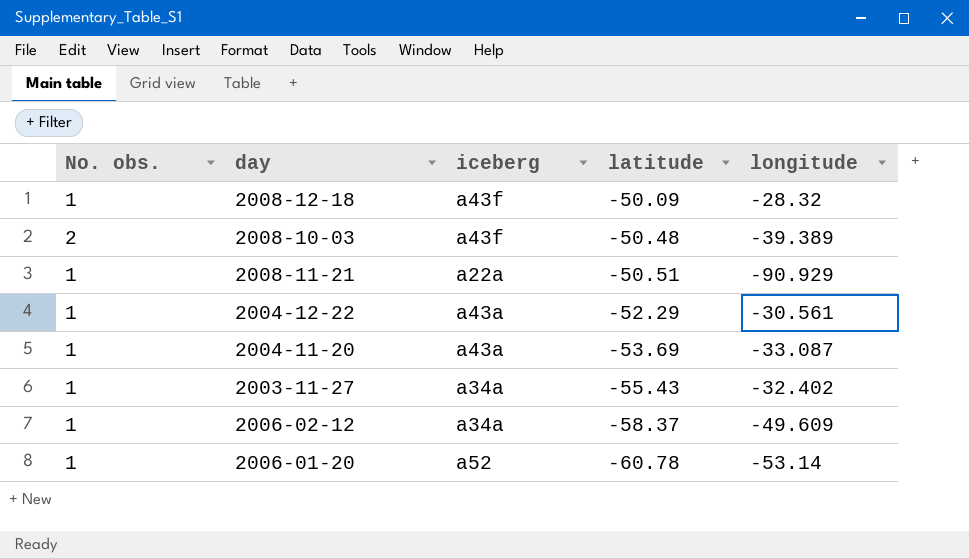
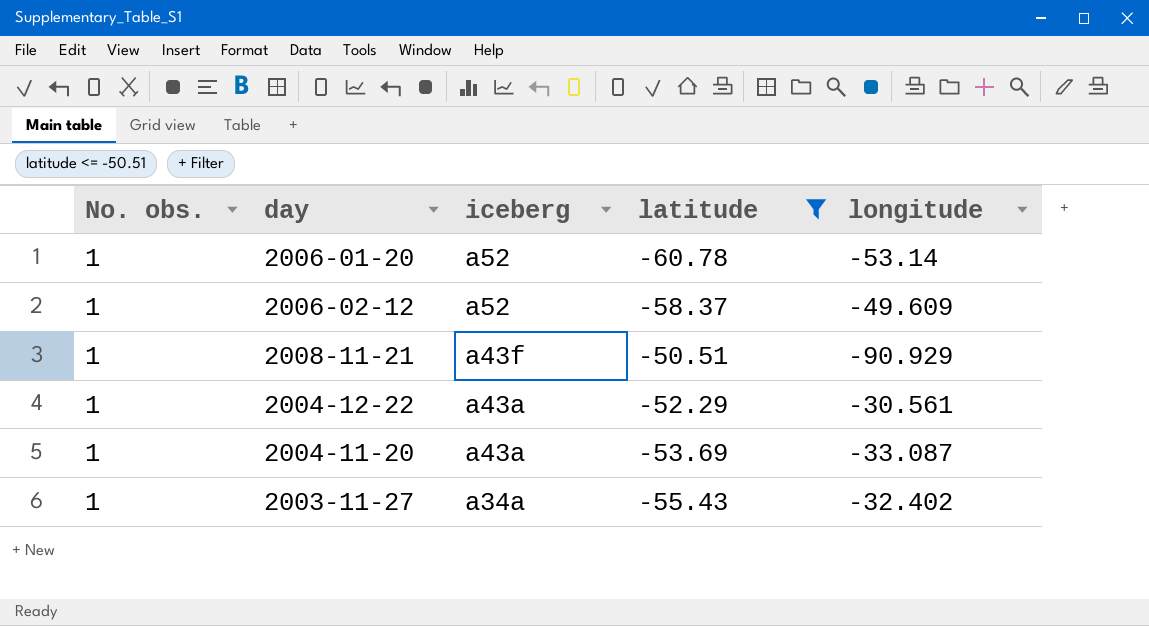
filter: none -> latitude <= -50.51
row order: latitude descending -> iceberg descending
2006-02-12 | iceberg: a34a -> a52
2008-11-21 | iceberg: a22a -> a43f

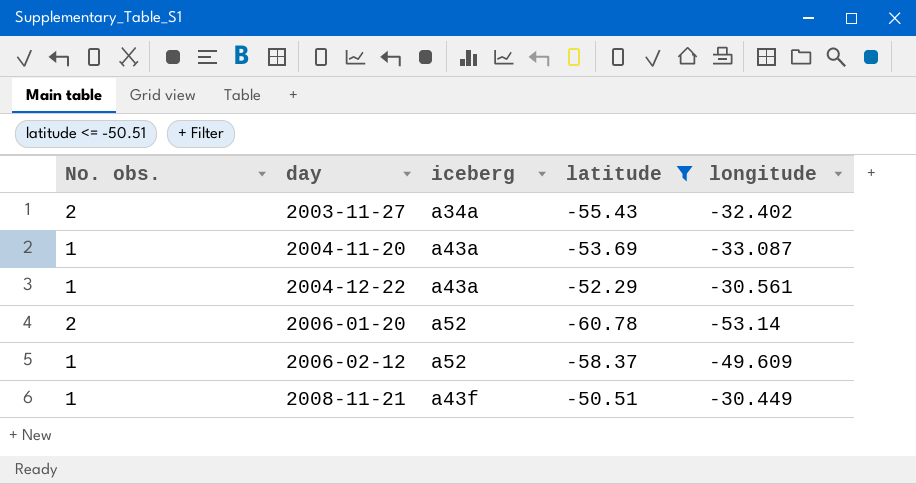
row order: iceberg descending -> day ascending
2003-11-27 | No. obs.: 1 -> 2
2006-01-20 | No. obs.: 1 -> 2
2008-11-21 | longitude: -90.929 -> -30.449

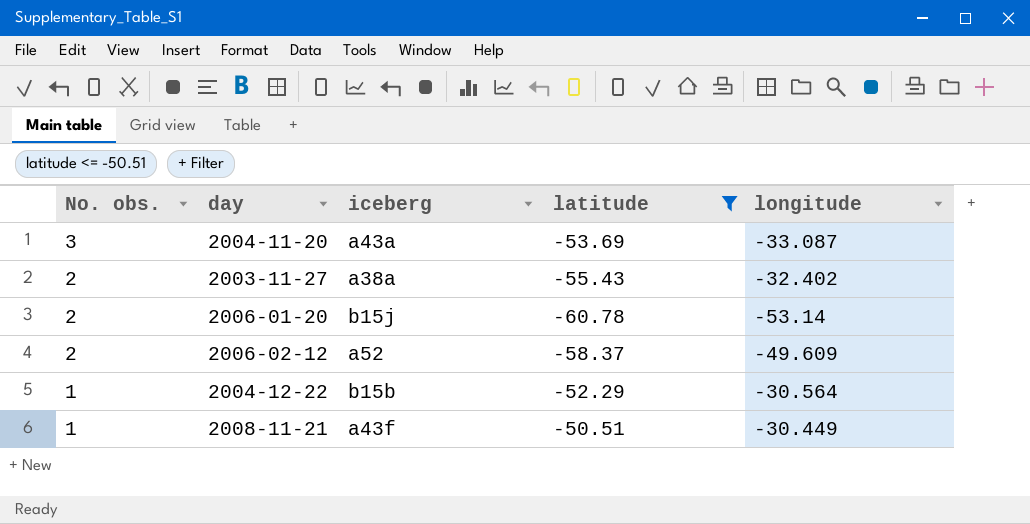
row order: day ascending -> No. obs. descending
2004-11-20 | No. obs.: 1 -> 3
2003-11-27 | iceberg: a34a -> a38a
2006-01-20 | iceberg: a52 -> b15j
2006-02-12 | No. obs.: 1 -> 2
2004-12-22 | iceberg: a43a -> b15b
2004-12-22 | longitude: -30.561 -> -30.564

